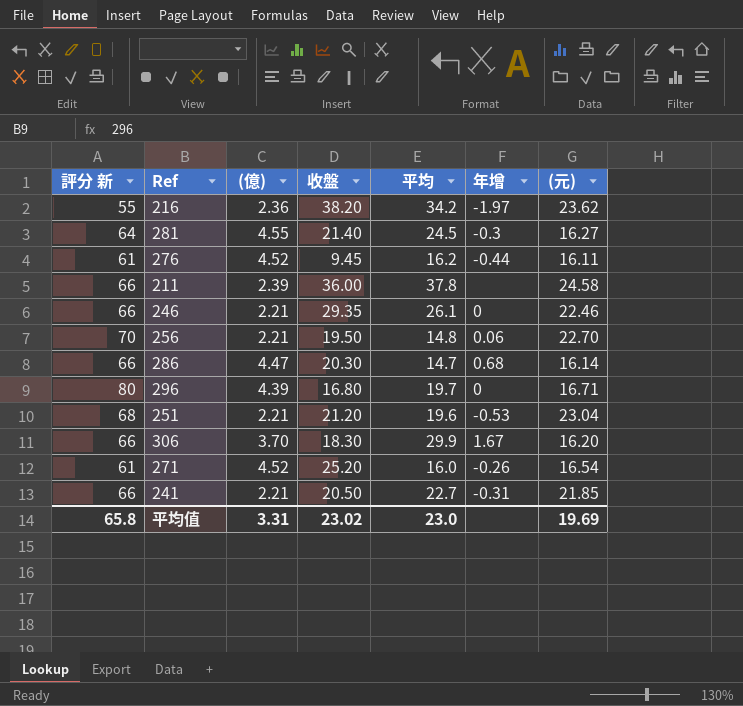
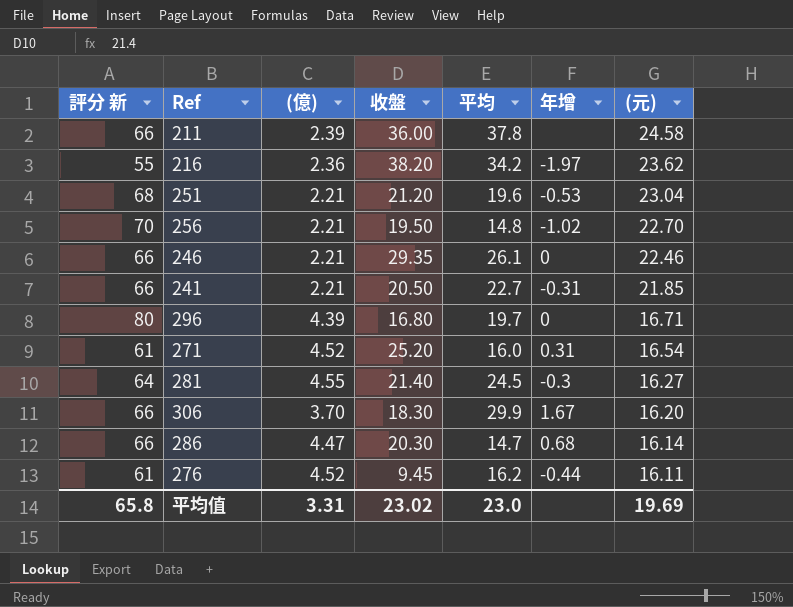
row order: none -> (元) descending
256 | 年增: 0.06 -> -1.02
271 | 年增: -0.26 -> 0.31

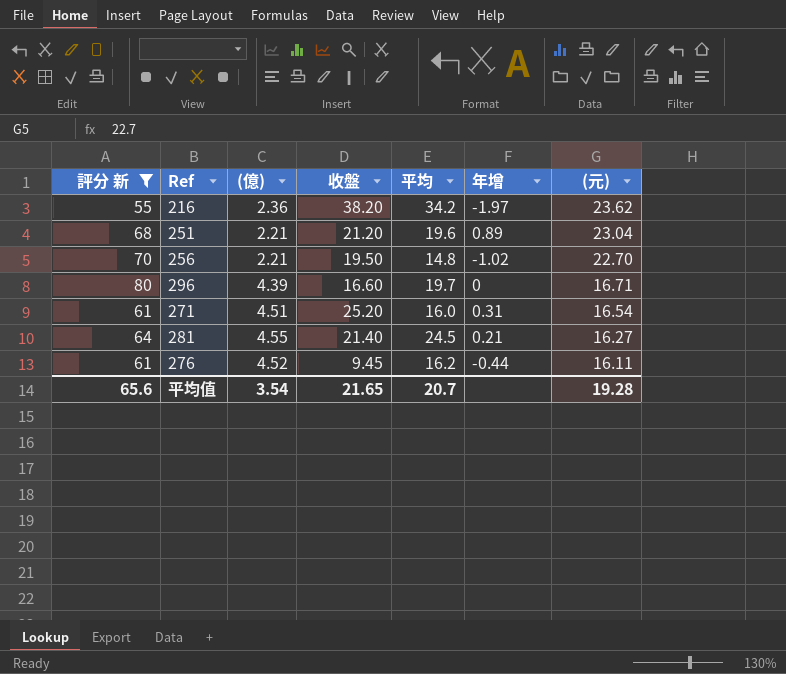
filter: none -> 評分 新 != 66
251 | 年增: -0.53 -> 0.89
296 | 收盤: 16.80 -> 16.60
271 | (億): 4.52 -> 4.51
281 | 年增: -0.3 -> 0.21
平均值 | 評分 新: 65.8 -> 65.6
平均值 | (億): 3.31 -> 3.54
平均值 | 收盤: 23.02 -> 21.65
平均值 | 平均: 23.0 -> 20.7
平均值 | (元): 19.69 -> 19.28

